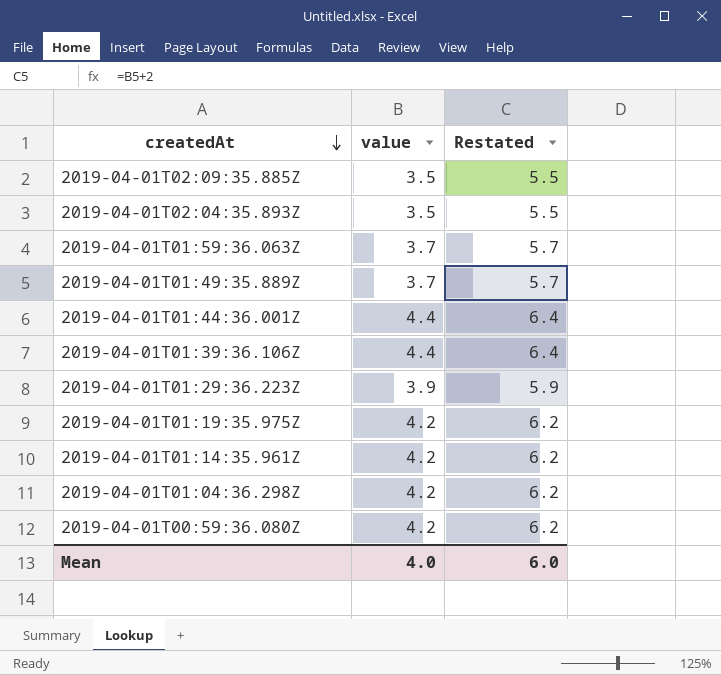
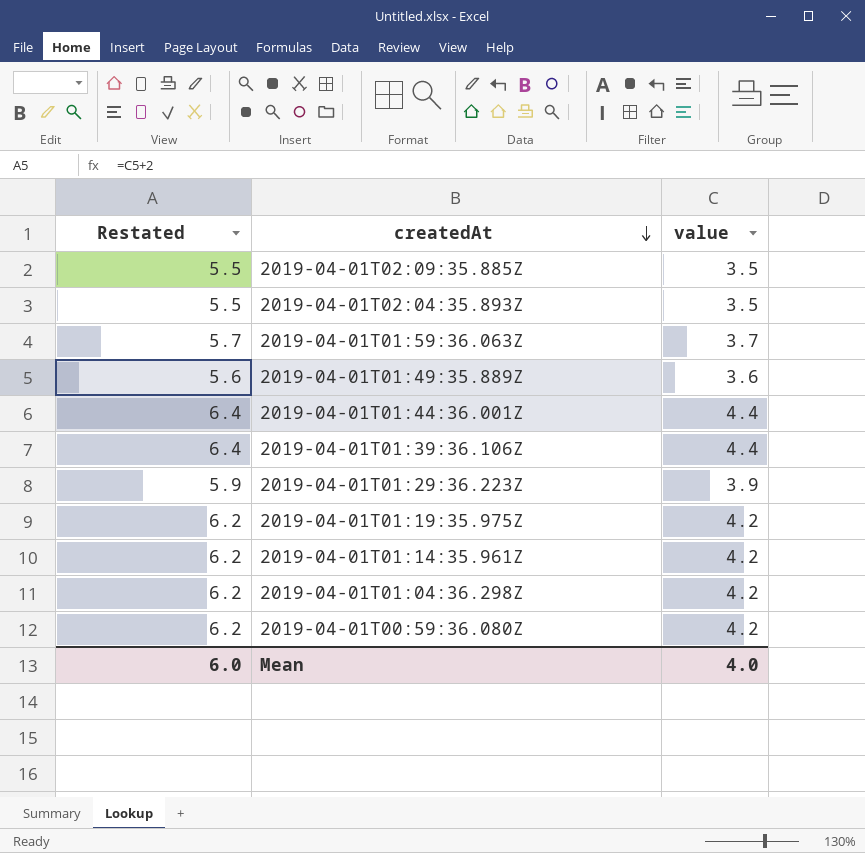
column Restated | position: 3 -> 1
2019-04-01T01:49:35.889Z | Restated: 5.7 -> 5.6
2019-04-01T01:49:35.889Z | value: 3.7 -> 3.6

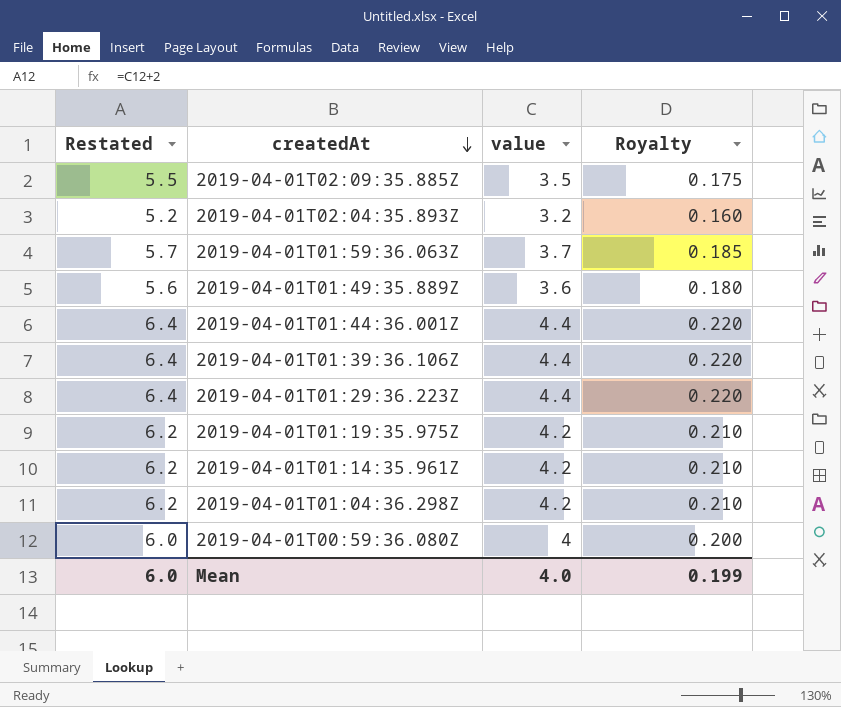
column Royalty | formula: none -> [value] * 0.05
2019-04-01T02:04:35.893Z | Restated: 5.5 -> 5.2
2019-04-01T02:04:35.893Z | value: 3.5 -> 3.2
2019-04-01T01:29:36.223Z | Restated: 5.9 -> 6.4
2019-04-01T01:29:36.223Z | value: 3.9 -> 4.4
2019-04-01T00:59:36.080Z | Restated: 6.2 -> 6.0
2019-04-01T00:59:36.080Z | value: 4.2 -> 4

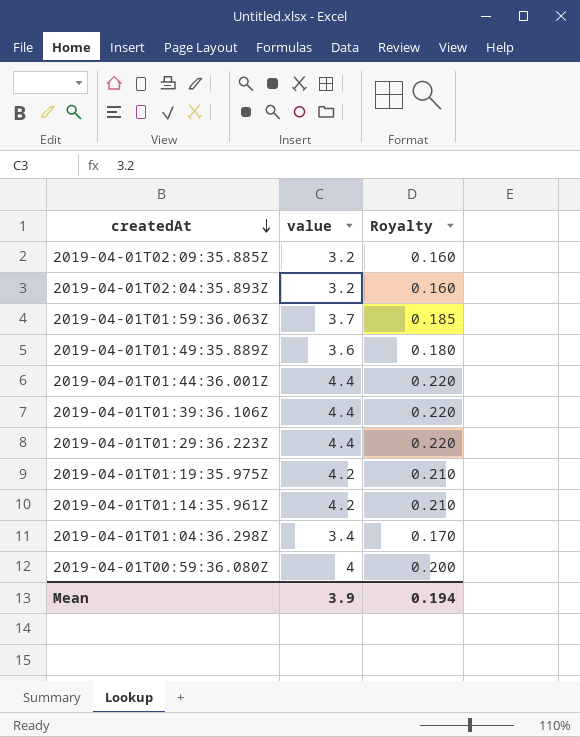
column Restated | formula: [value] + 2 -> none
2019-04-01T02:09:35.885Z | value: 3.5 -> 3.2
2019-04-01T02:09:35.885Z | Royalty: 0.175 -> 0.160
2019-04-01T01:04:36.298Z | value: 4.2 -> 3.4
2019-04-01T01:04:36.298Z | Royalty: 0.210 -> 0.170
Mean | value: 4.0 -> 3.9
Mean | Royalty: 0.199 -> 0.194

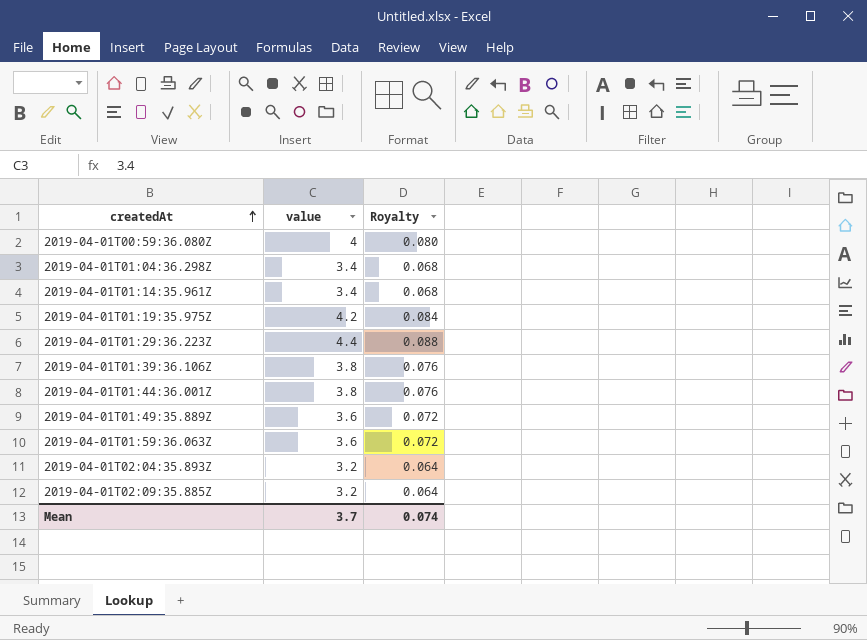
row order: createdAt descending -> createdAt ascending
column Royalty | formula: [value] * 0.05 -> [value] * 0.02
2019-04-01T01:14:35.961Z | value: 4.2 -> 3.4
2019-04-01T01:39:36.106Z | value: 4.4 -> 3.8
2019-04-01T01:44:36.001Z | value: 4.4 -> 3.8
2019-04-01T01:59:36.063Z | value: 3.7 -> 3.6
Mean | value: 3.9 -> 3.7
Mean | Royalty: 0.194 -> 0.074

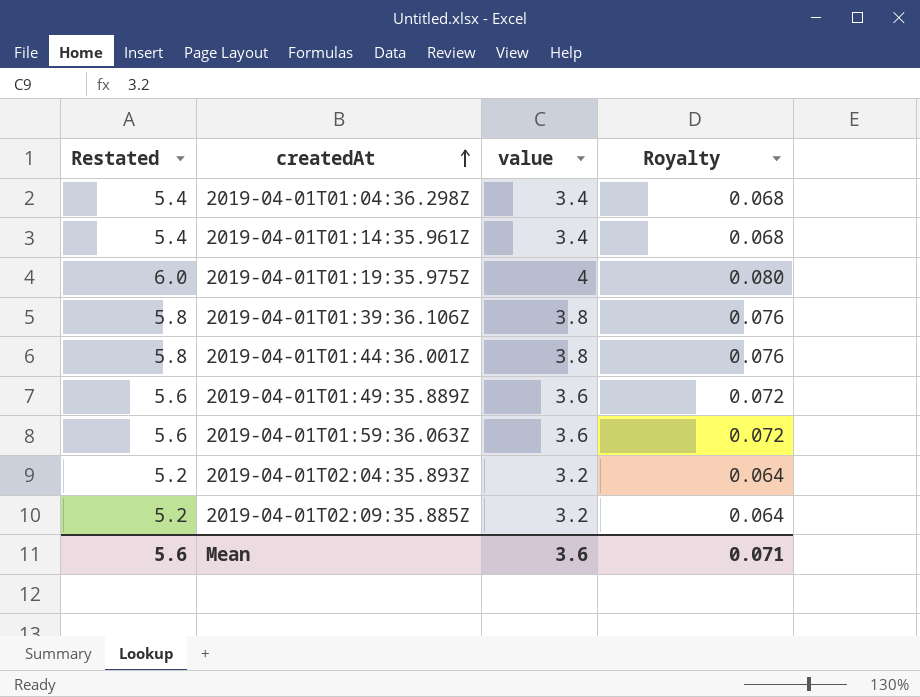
column Restated | formula: none -> [value] + 2
row 2019-04-01T00:59:36.080Z: 4 | 0.080 -> none
row 2019-04-01T01:29:36.223Z: 4.4 | 0.088 -> none
2019-04-01T01:19:35.975Z | value: 4.2 -> 4
2019-04-01T01:19:35.975Z | Royalty: 0.084 -> 0.080
Mean | value: 3.7 -> 3.6
Mean | Royalty: 0.074 -> 0.071

